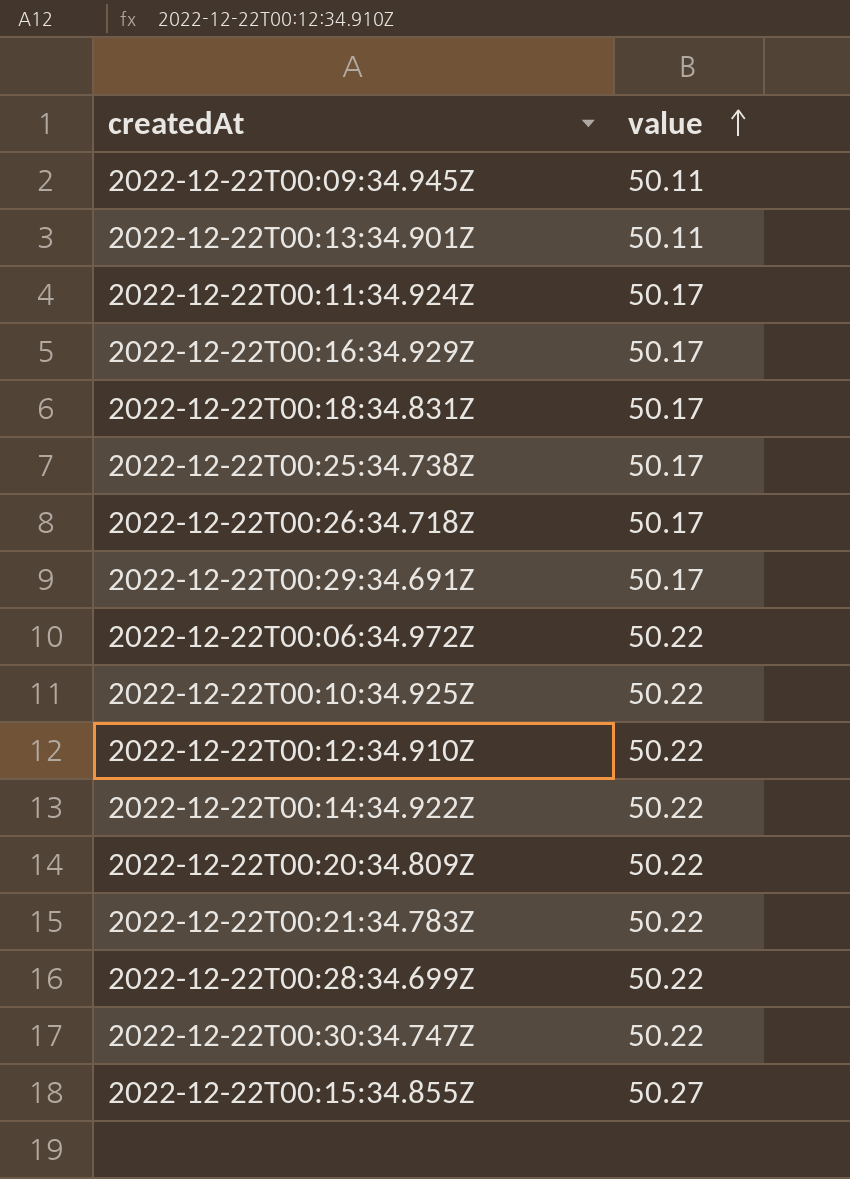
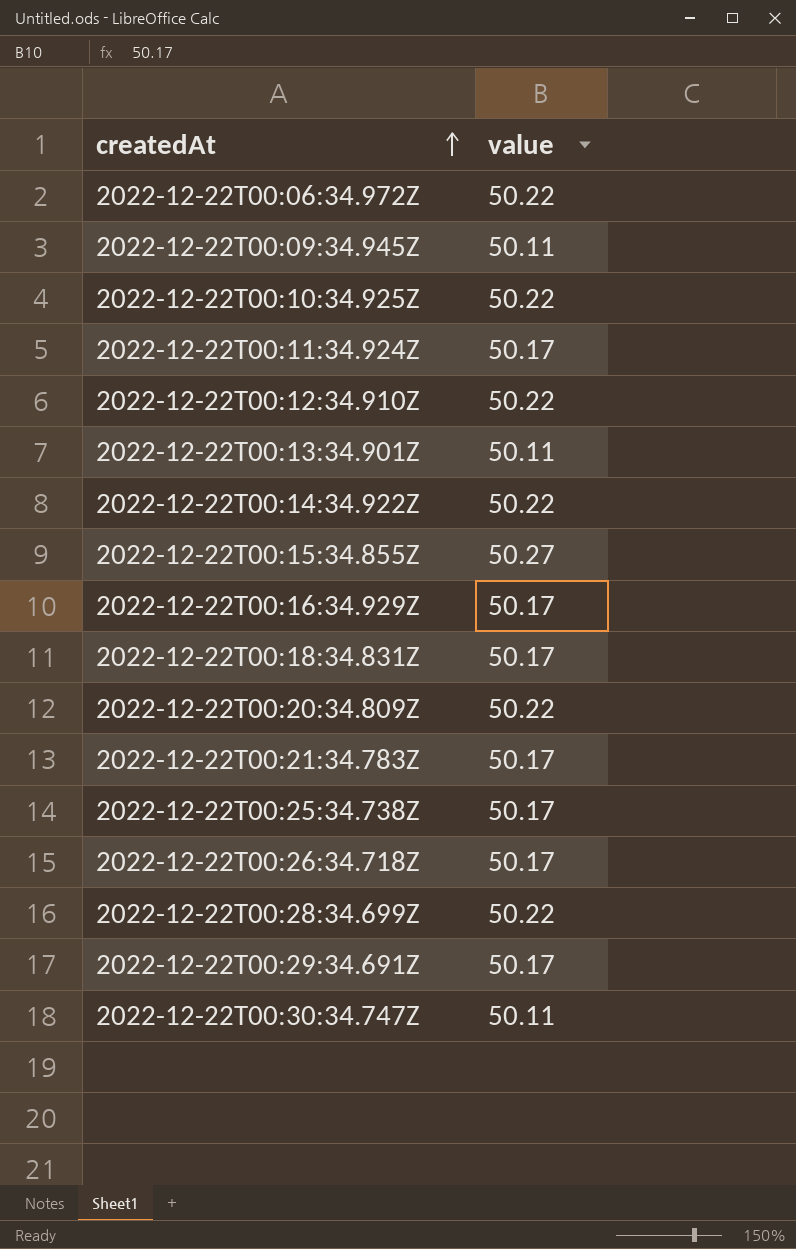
row order: value ascending -> createdAt ascending
2022-12-22T00:21:34.783Z | value: 50.22 -> 50.17
2022-12-22T00:30:34.747Z | value: 50.22 -> 50.11

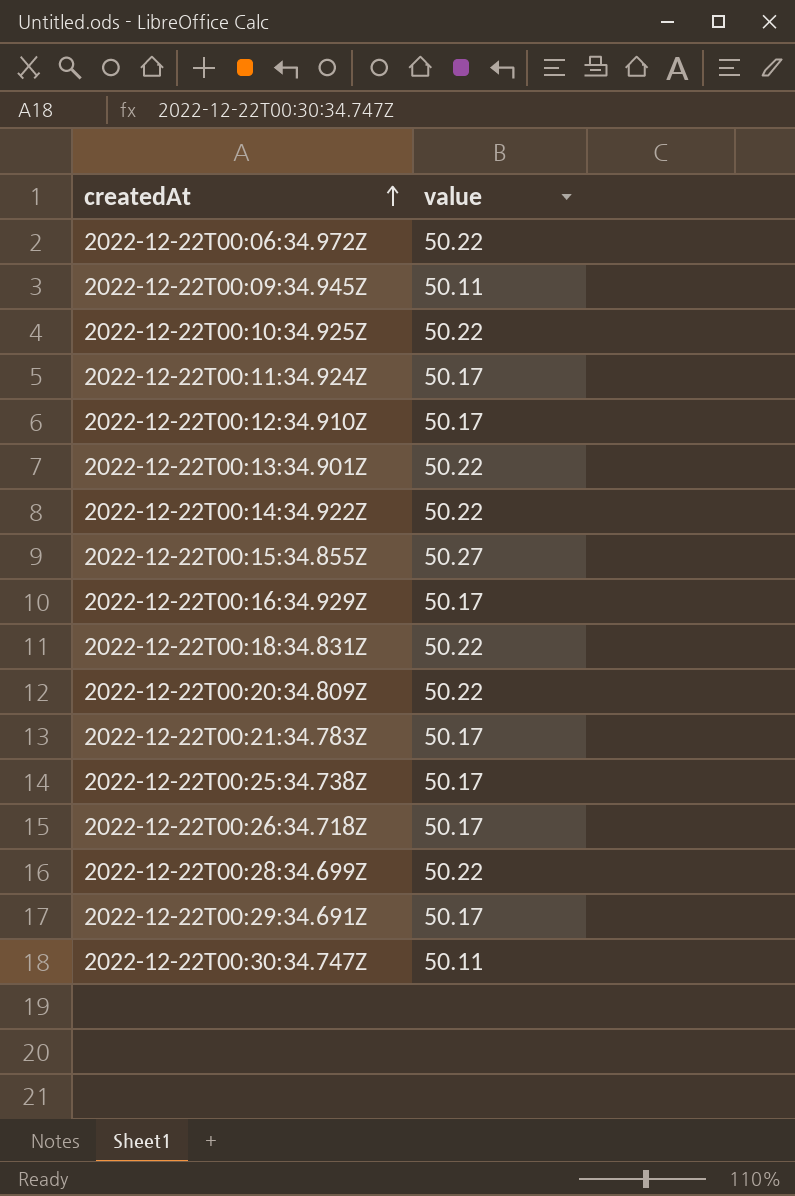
2022-12-22T00:12:34.910Z | value: 50.22 -> 50.17
2022-12-22T00:13:34.901Z | value: 50.11 -> 50.22
2022-12-22T00:18:34.831Z | value: 50.17 -> 50.22

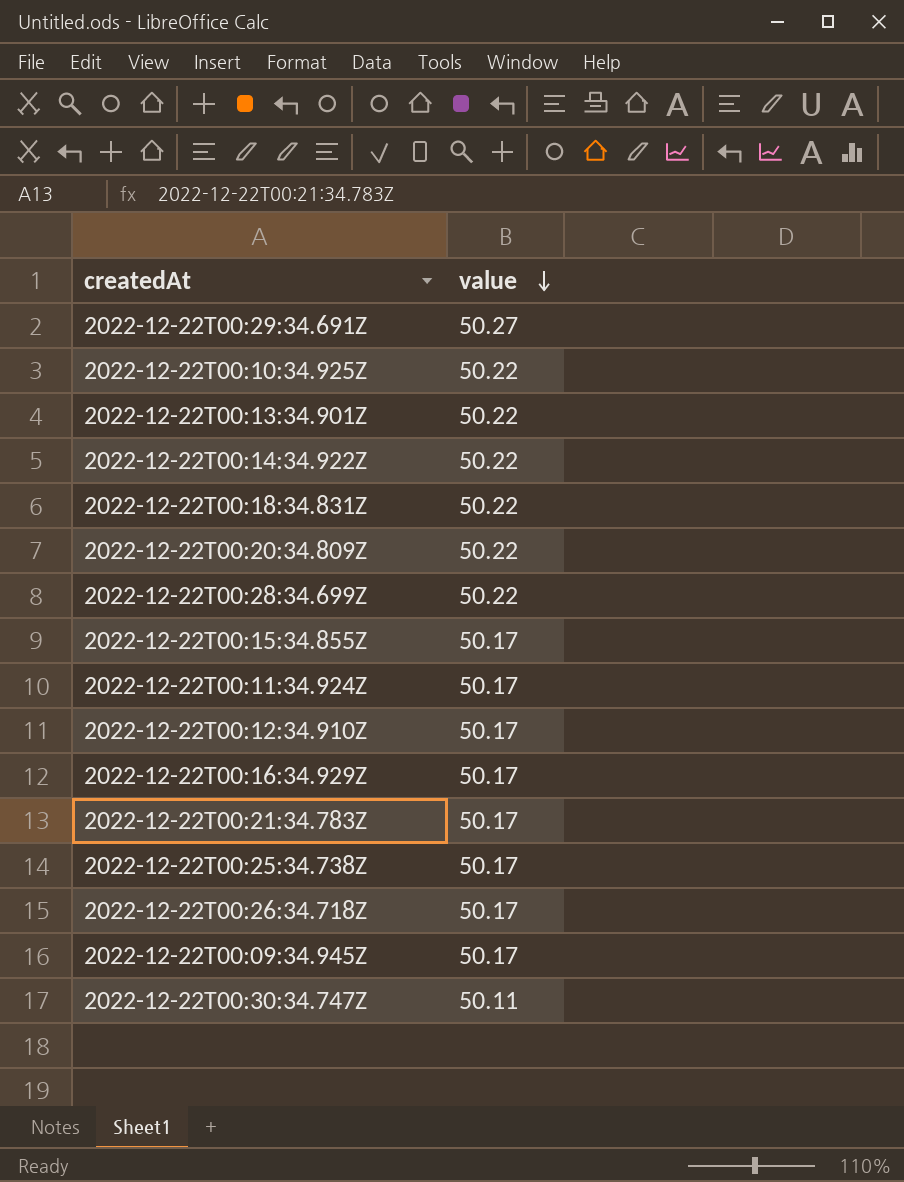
row order: createdAt ascending -> value descending
row 2022-12-22T00:06:34.972Z: 50.22 -> none
2022-12-22T00:29:34.691Z | value: 50.17 -> 50.27
2022-12-22T00:15:34.855Z | value: 50.27 -> 50.17
2022-12-22T00:09:34.945Z | value: 50.11 -> 50.17

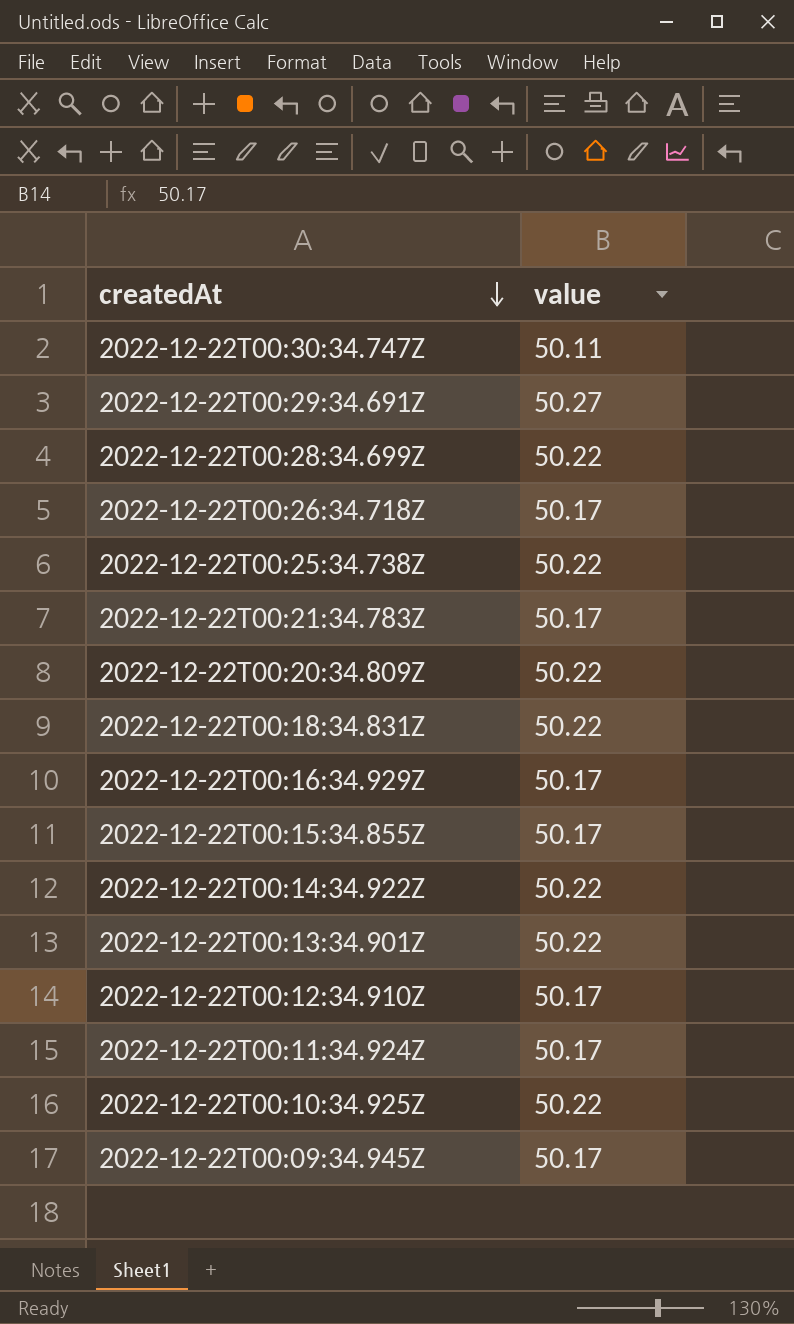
row order: value descending -> createdAt descending
2022-12-22T00:25:34.738Z | value: 50.17 -> 50.22

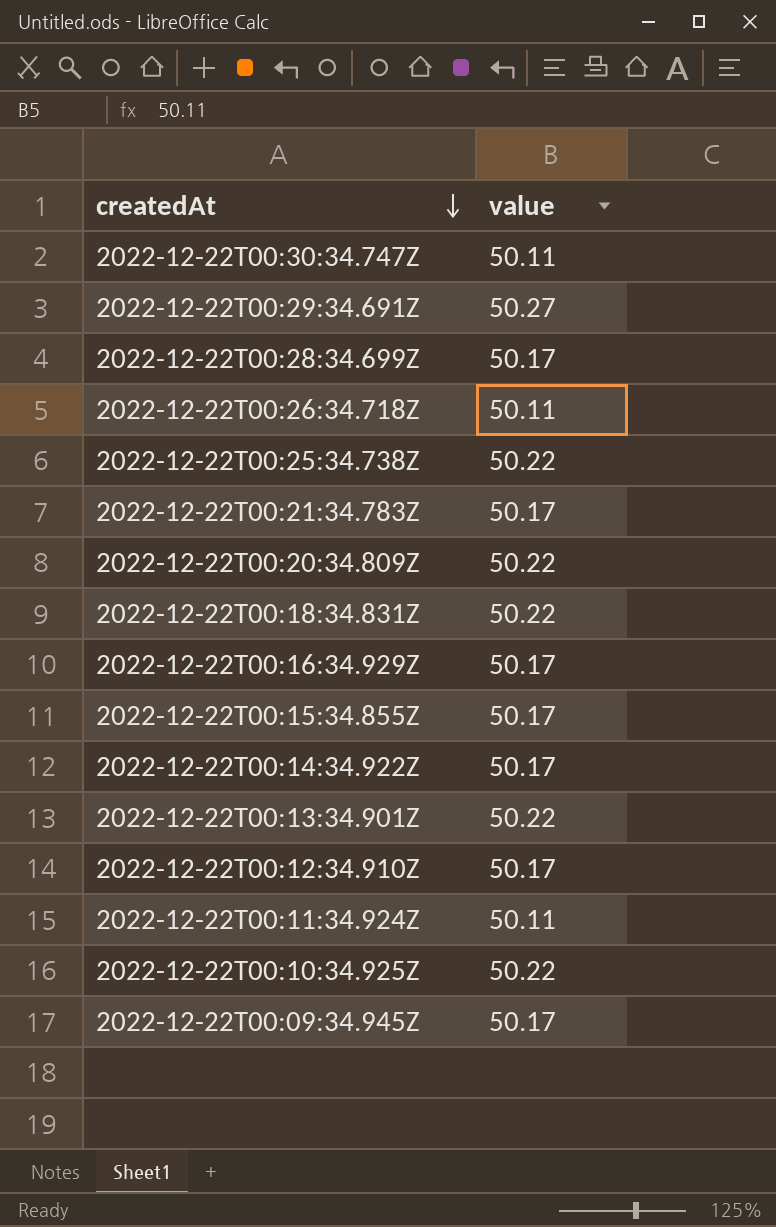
2022-12-22T00:28:34.699Z | value: 50.22 -> 50.17
2022-12-22T00:26:34.718Z | value: 50.17 -> 50.11
2022-12-22T00:14:34.922Z | value: 50.22 -> 50.17
2022-12-22T00:11:34.924Z | value: 50.17 -> 50.11

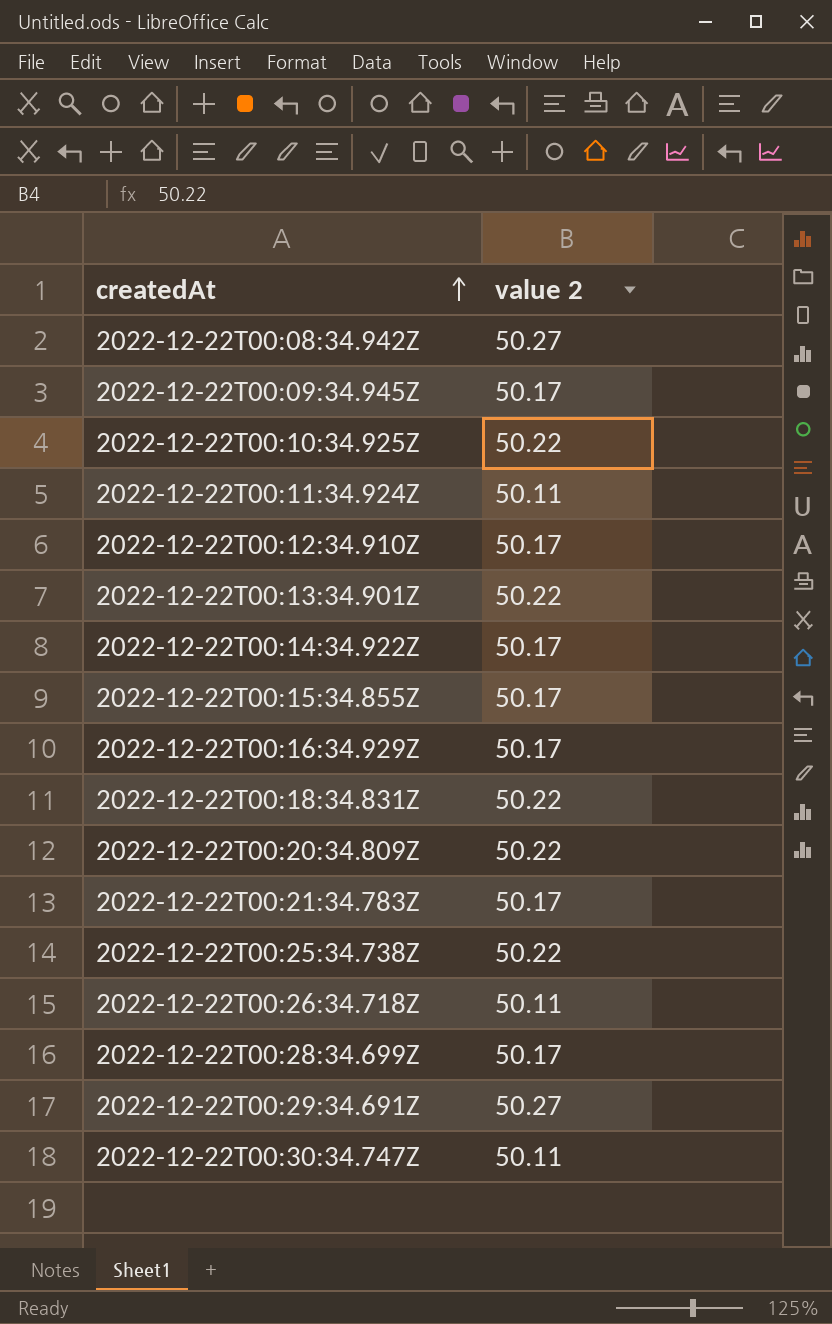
row order: createdAt descending -> createdAt ascending
column name: value -> value 2
row 2022-12-22T00:08:34.942Z: none -> 50.27

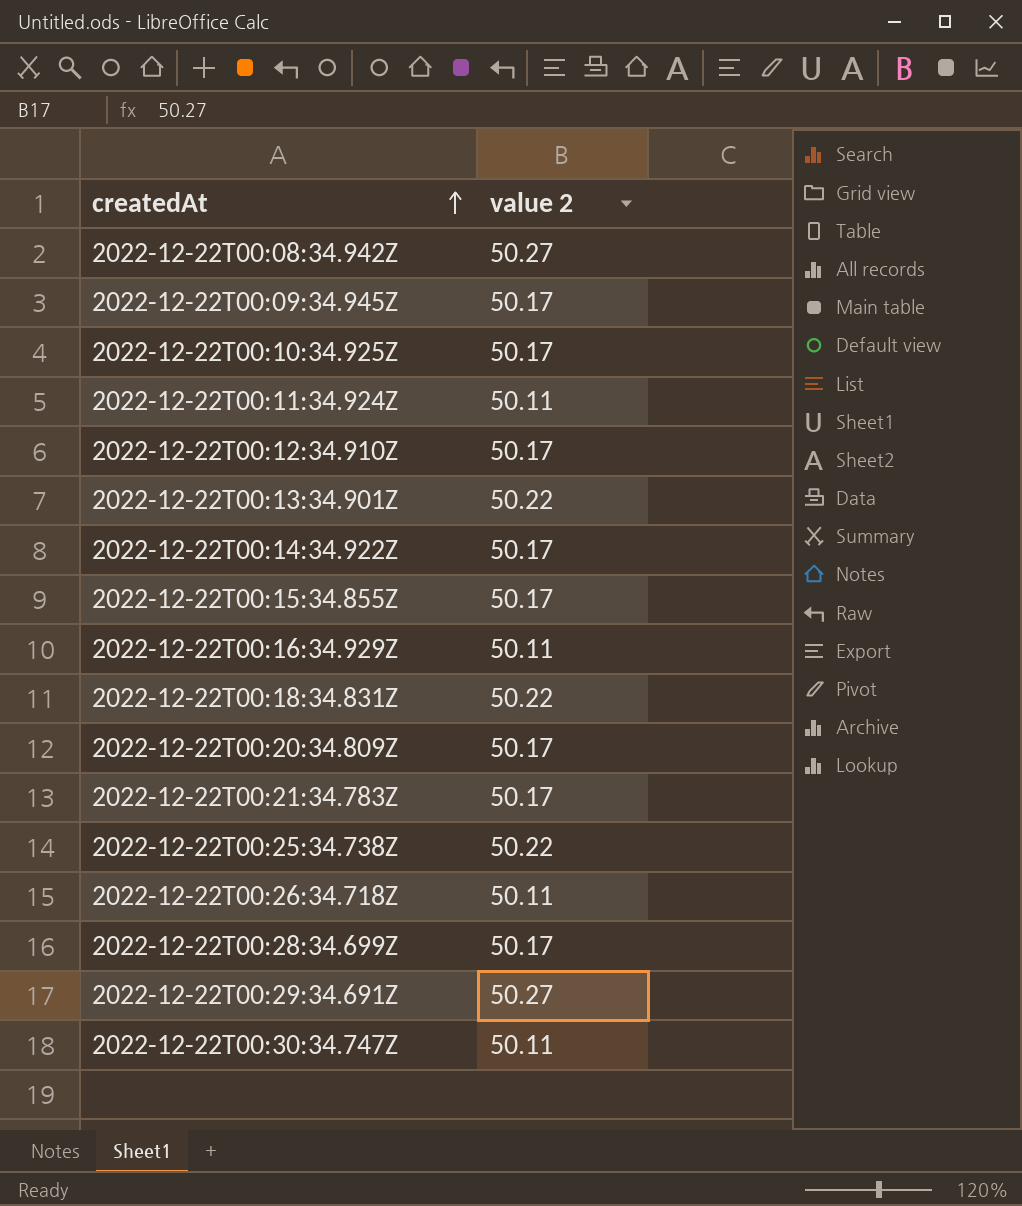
2022-12-22T00:10:34.925Z | value 2: 50.22 -> 50.17
2022-12-22T00:16:34.929Z | value 2: 50.17 -> 50.11
2022-12-22T00:20:34.809Z | value 2: 50.22 -> 50.17

